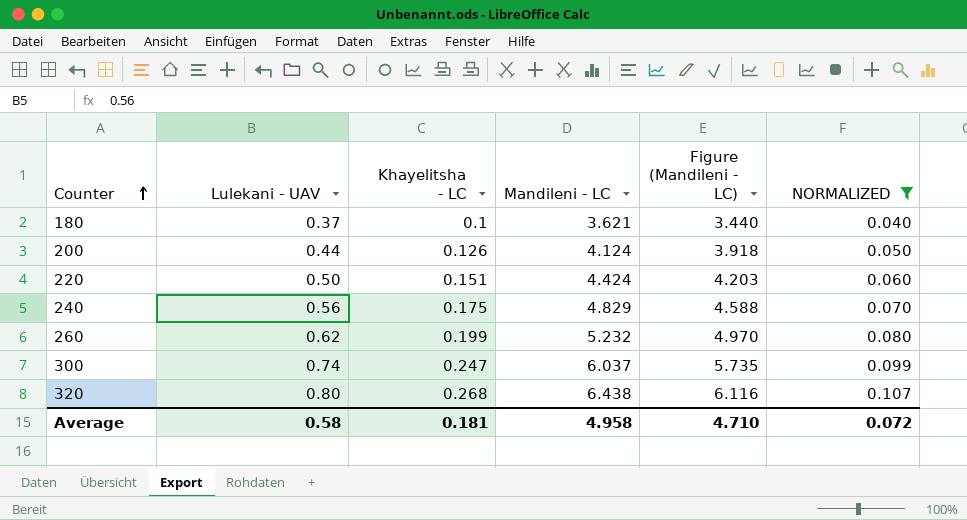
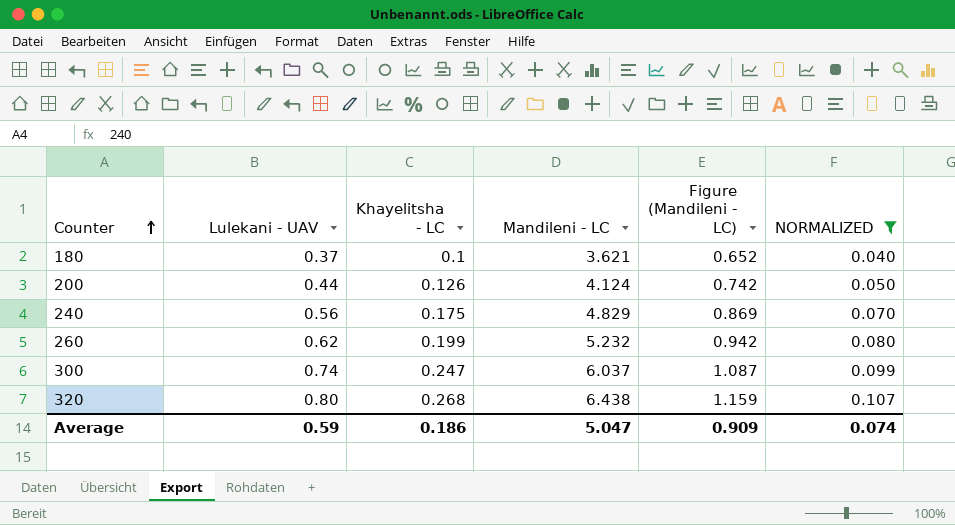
column Figure (Mandileni - LC) | formula: [Mandileni - LC] * 0.95 -> [Mandileni - LC] * 0.18
row 220: 0.50 | 0.151 | 4.424 | 4.203 | 0.060 -> none
Average | Lulekani - UAV: 0.58 -> 0.59
Average | Khayelitsha - LC: 0.181 -> 0.186
Average | Mandileni - LC: 4.958 -> 5.047
Average | Figure (Mandileni - LC): 4.710 -> 0.909
Average | NORMALIZED: 0.072 -> 0.074

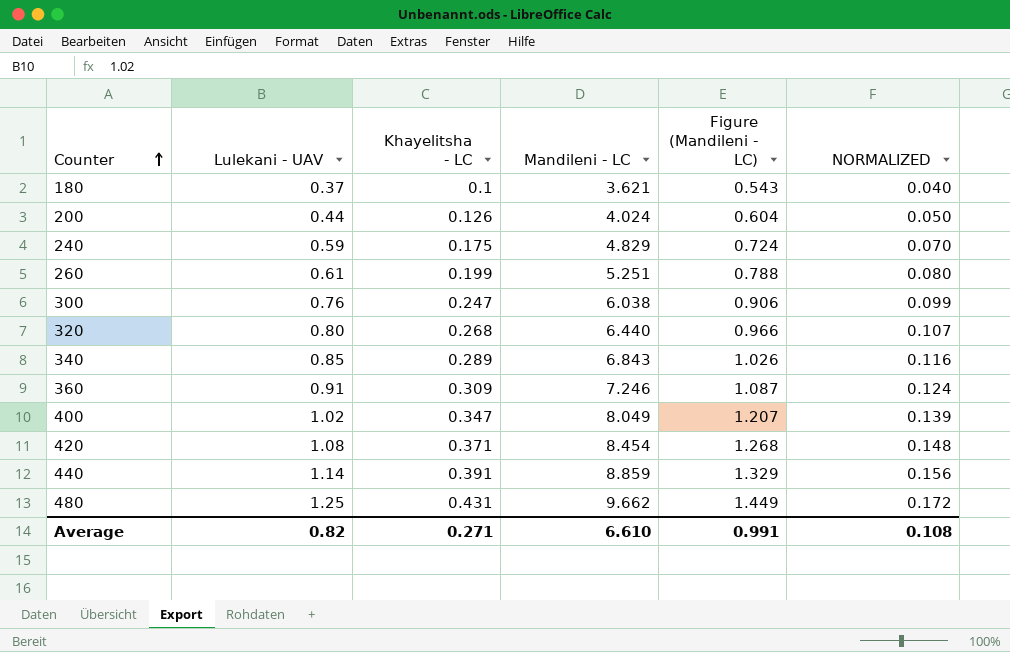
filter: NORMALIZED <= 0.107 -> none
column Figure (Mandileni - LC) | formula: [Mandileni - LC] * 0.18 -> [Mandileni - LC] * 0.15
200 | Mandileni - LC: 4.124 -> 4.024
240 | Lulekani - UAV: 0.56 -> 0.59
260 | Lulekani - UAV: 0.62 -> 0.61
260 | Mandileni - LC: 5.232 -> 5.251
300 | Lulekani - UAV: 0.74 -> 0.76
300 | Mandileni - LC: 6.037 -> 6.038
320 | Mandileni - LC: 6.438 -> 6.440
Average | Lulekani - UAV: 0.59 -> 0.82
Average | Khayelitsha - LC: 0.186 -> 0.271
Average | Mandileni - LC: 5.047 -> 6.610
Average | Figure (Mandileni - LC): 0.909 -> 0.991
Average | NORMALIZED: 0.074 -> 0.108

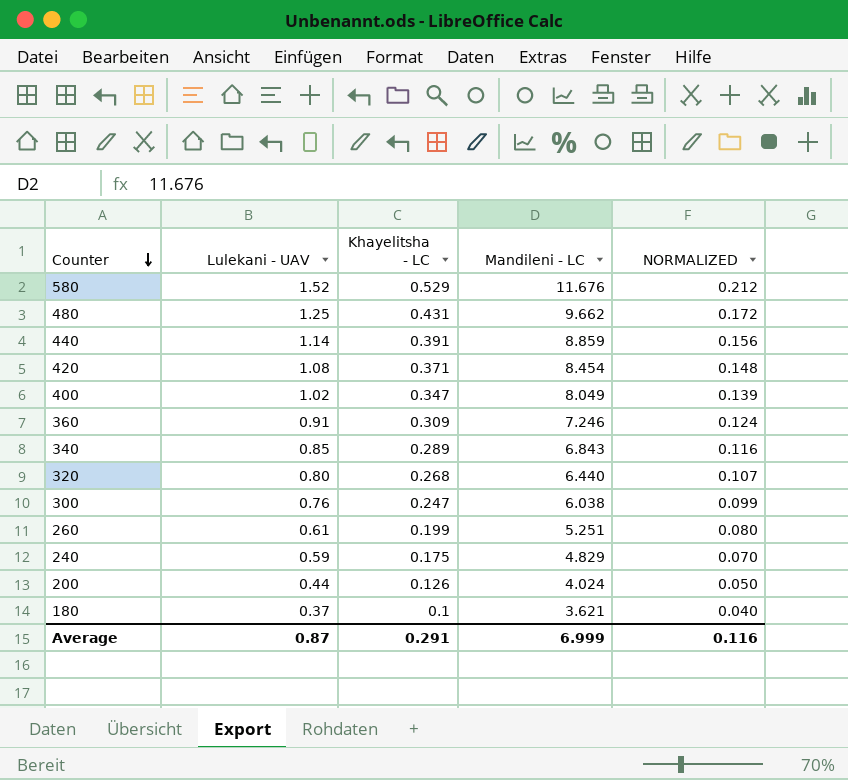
row order: Counter ascending -> Counter descending
column Figure (Mandileni - LC) | formula: [Mandileni - LC] * 0.15 -> none
row 580: none -> 1.52 | 0.529 | 11.676 | 0.212
Average | Lulekani - UAV: 0.82 -> 0.87
Average | Khayelitsha - LC: 0.271 -> 0.291
Average | Mandileni - LC: 6.610 -> 6.999
Average | NORMALIZED: 0.108 -> 0.116

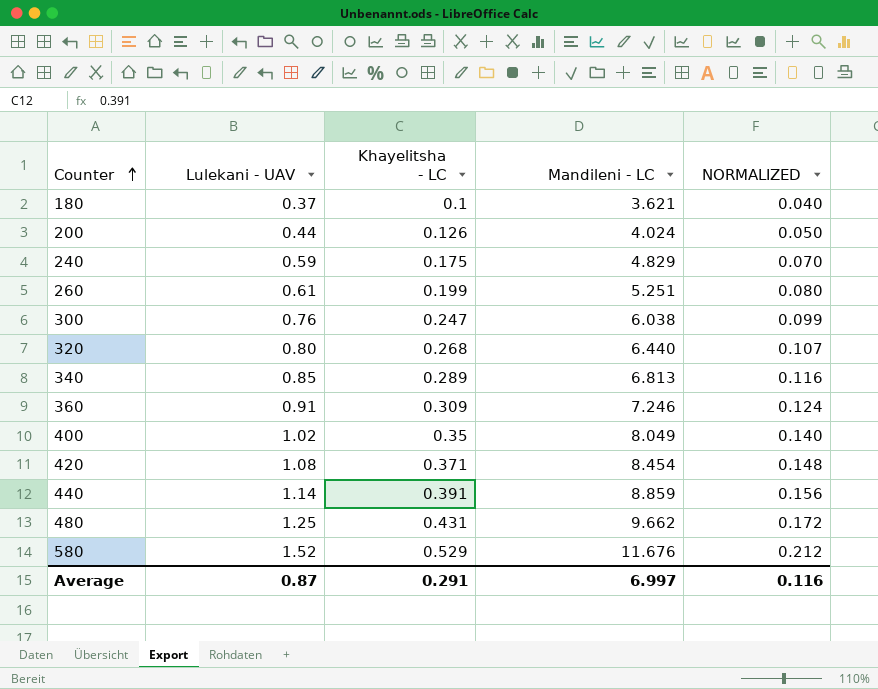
row order: Counter descending -> Counter ascending
340 | Mandileni - LC: 6.843 -> 6.813
400 | Khayelitsha - LC: 0.347 -> 0.35
400 | NORMALIZED: 0.139 -> 0.140
Average | Mandileni - LC: 6.999 -> 6.997

